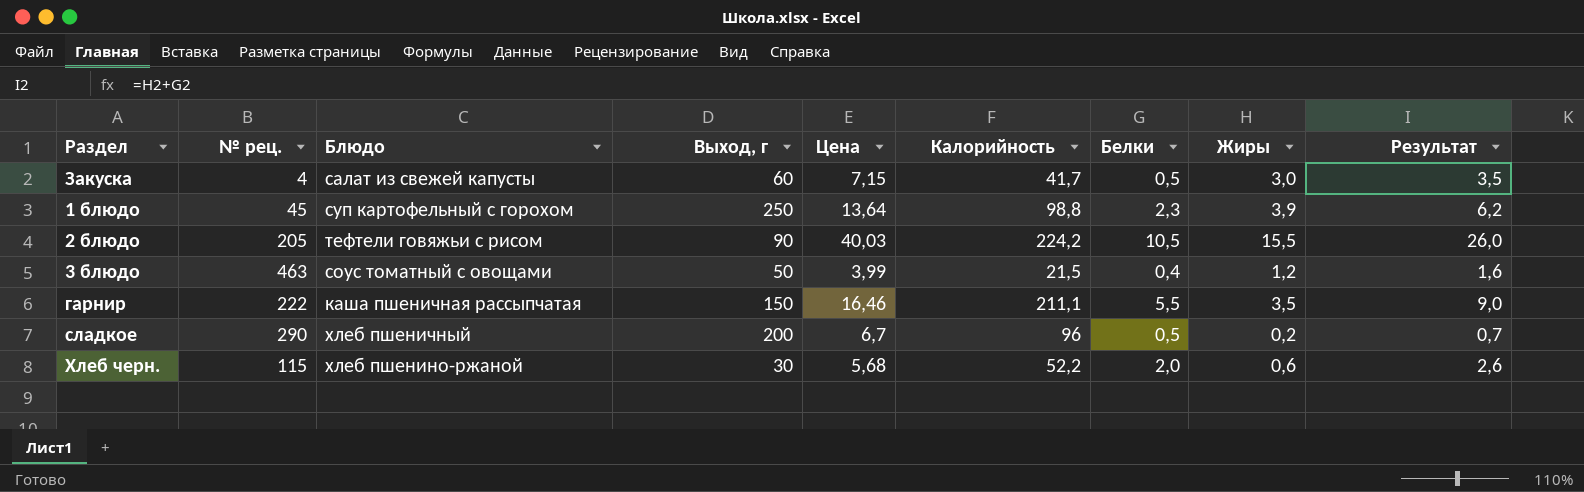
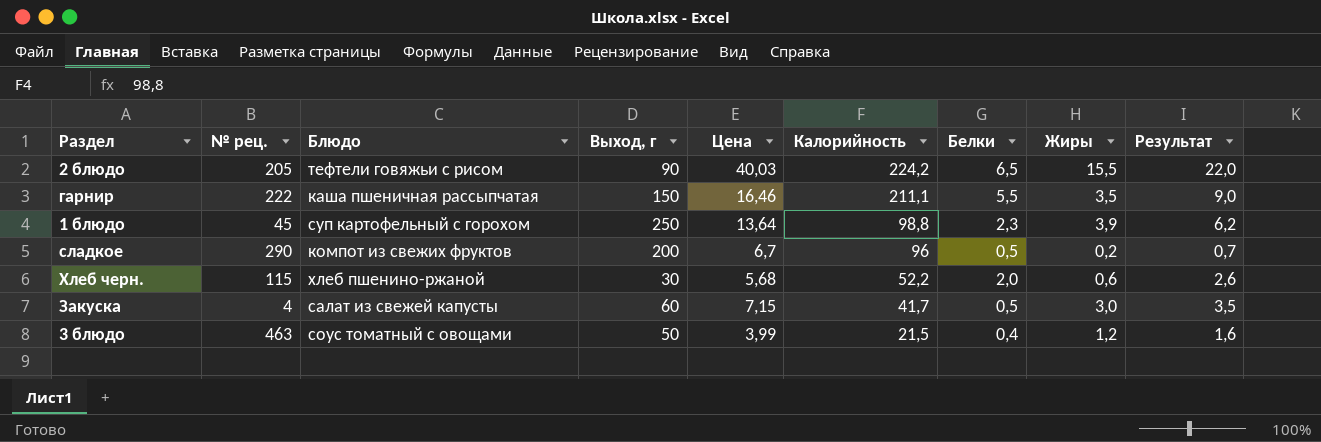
row order: none -> Калорийность descending
2 блюдо | Белки: 10,5 -> 6,5
2 блюдо | Результат: 26,0 -> 22,0
сладкое | Блюдо: хлеб пшеничный -> компот из свежих фруктов

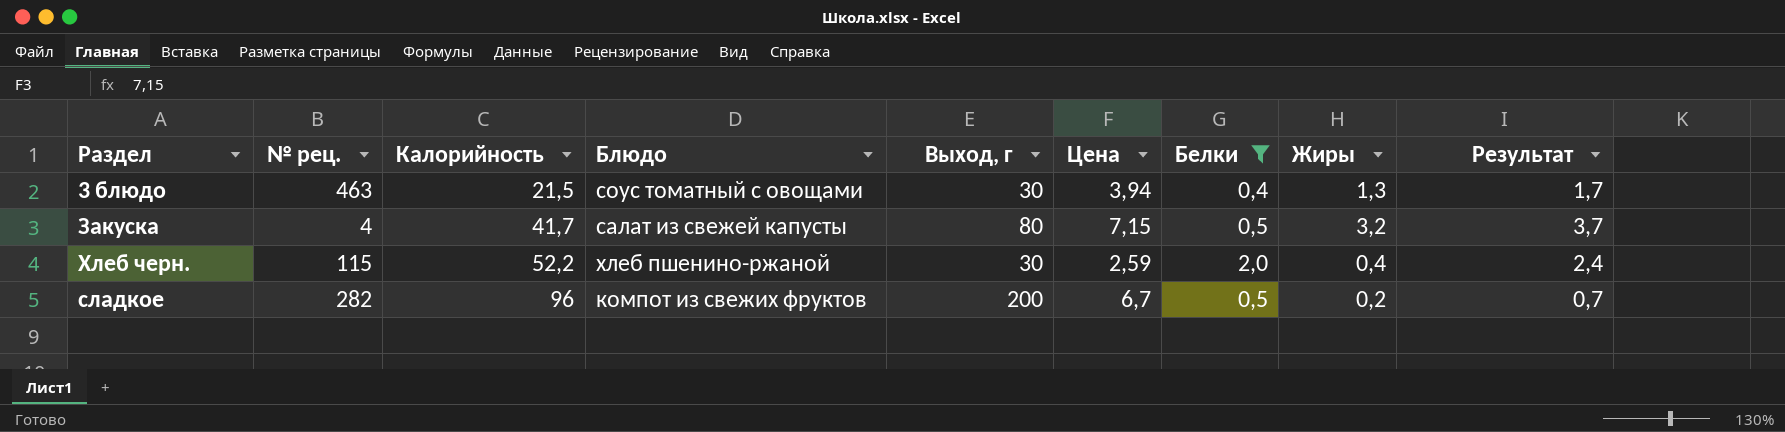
filter: none -> Белки <= 2,0
row order: Калорийность descending -> Калорийность ascending
column Калорийность | position: 6 -> 3
3 блюдо | Выход, г: 50 -> 30
3 блюдо | Цена: 3,99 -> 3,94
3 блюдо | Жиры: 1,2 -> 1,3
3 блюдо | Результат: 1,6 -> 1,7
Закуска | Выход, г: 60 -> 80
Закуска | Жиры: 3,0 -> 3,2
Закуска | Результат: 3,5 -> 3,7
Хлеб черн. | Цена: 5,68 -> 2,59
Хлеб черн. | Жиры: 0,6 -> 0,4
Хлеб черн. | Результат: 2,6 -> 2,4
сладкое | № рец.: 290 -> 282

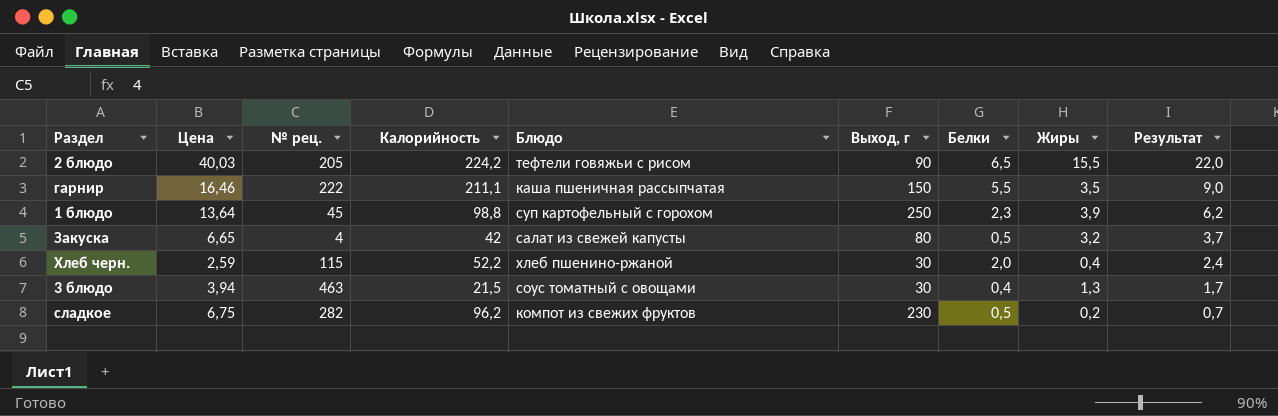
filter: Белки <= 2,0 -> none
row order: Калорийность ascending -> Результат descending
column Цена | position: 6 -> 2
Закуска | Цена: 7,15 -> 6,65
Закуска | Калорийность: 41,7 -> 42
сладкое | Цена: 6,7 -> 6,75
сладкое | Калорийность: 96 -> 96,2
сладкое | Выход, г: 200 -> 230

